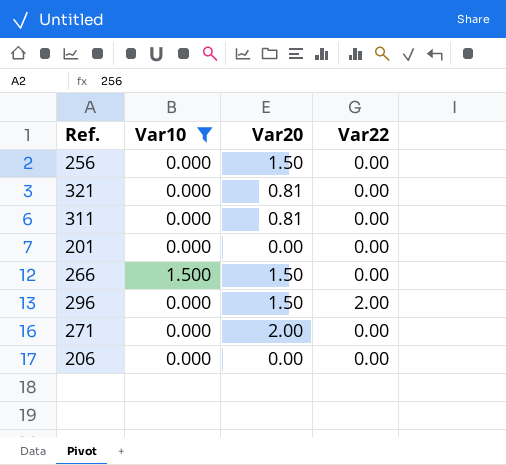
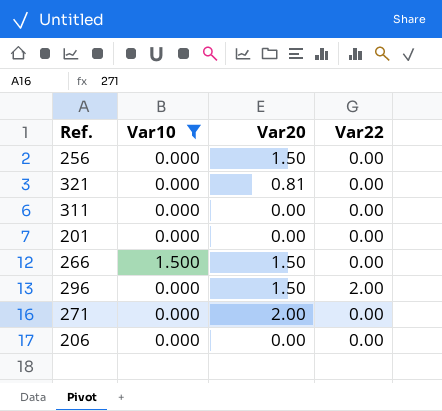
311 | Var20: 0.81 -> 0.00

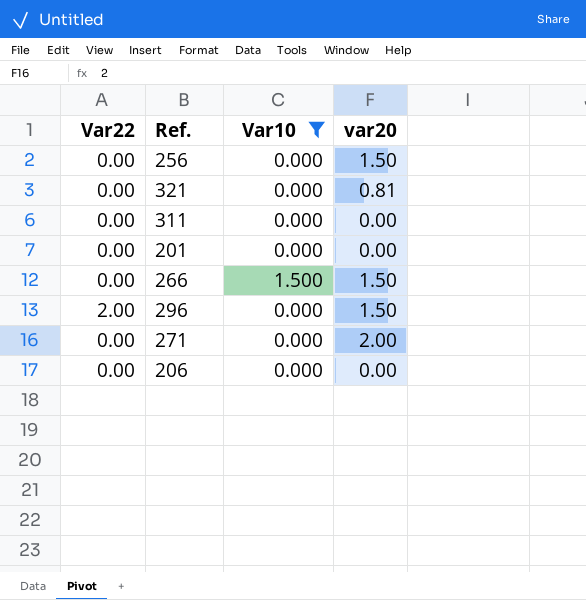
column Var22 | position: 4 -> 1
column name: Var20 -> var20

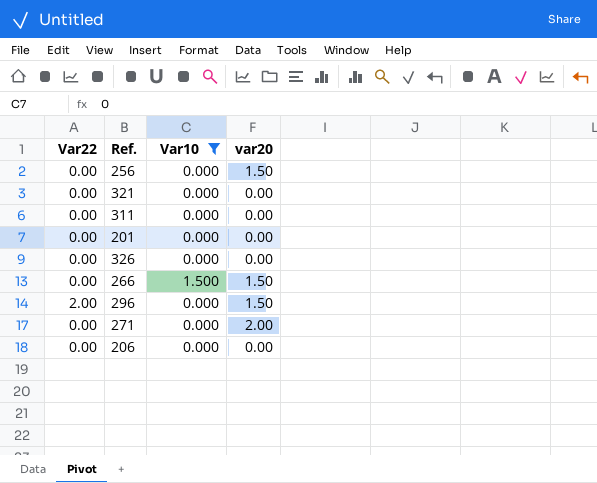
321 | var20: 0.81 -> 0.00
row 326: none -> 0.00 | 0.000 | 0.00

